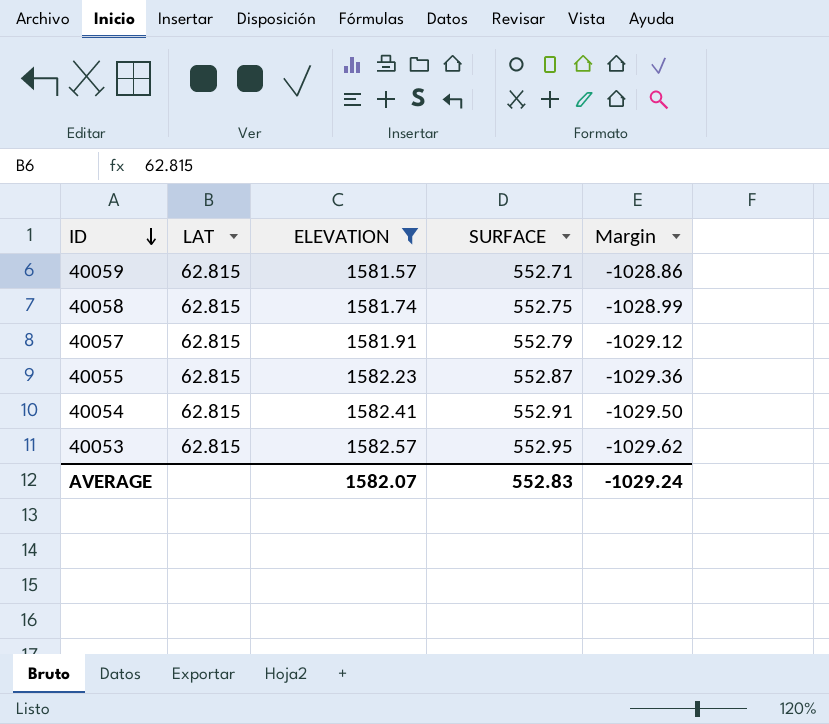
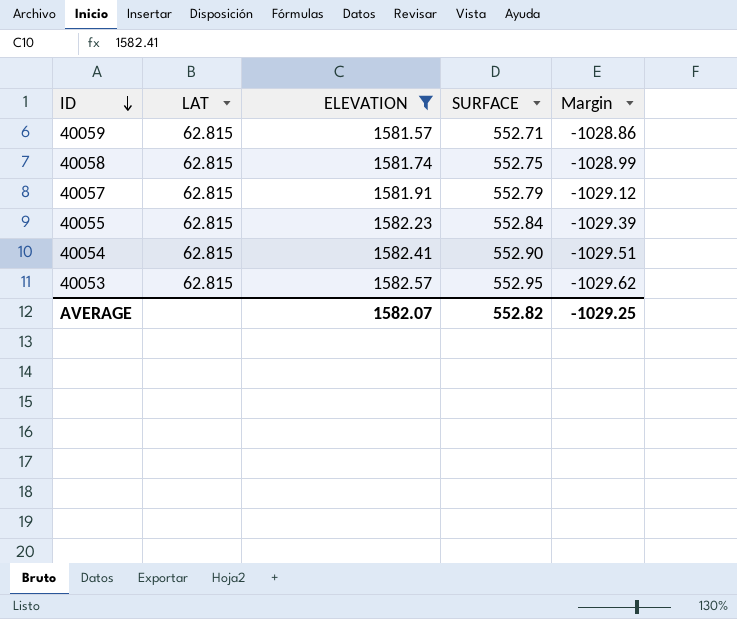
40055 | SURFACE: 552.87 -> 552.84
40055 | Margin: -1029.36 -> -1029.39
40054 | SURFACE: 552.91 -> 552.90
40054 | Margin: -1029.50 -> -1029.51
AVERAGE | SURFACE: 552.83 -> 552.82
AVERAGE | Margin: -1029.24 -> -1029.25

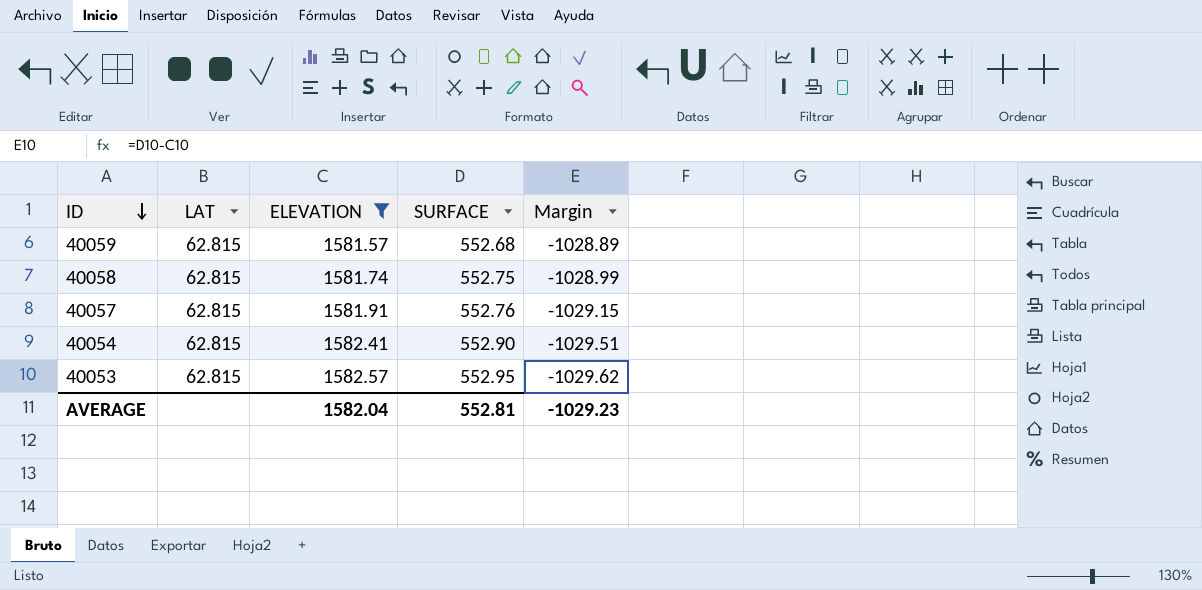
row 40055: 62.815 | 1582.23 | 552.84 | -1029.39 -> none
40059 | SURFACE: 552.71 -> 552.68
40059 | Margin: -1028.86 -> -1028.89
40057 | SURFACE: 552.79 -> 552.76
40057 | Margin: -1029.12 -> -1029.15
AVERAGE | ELEVATION: 1582.07 -> 1582.04
AVERAGE | SURFACE: 552.82 -> 552.81
AVERAGE | Margin: -1029.25 -> -1029.23

